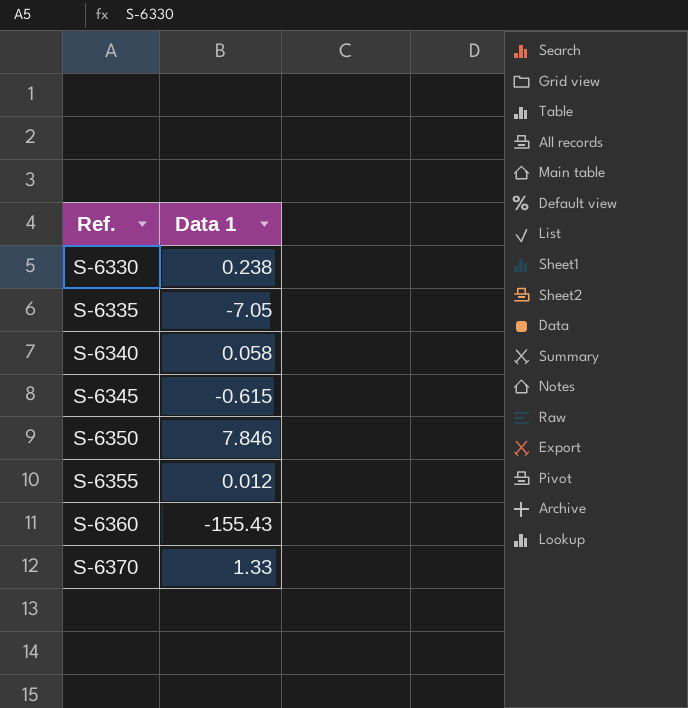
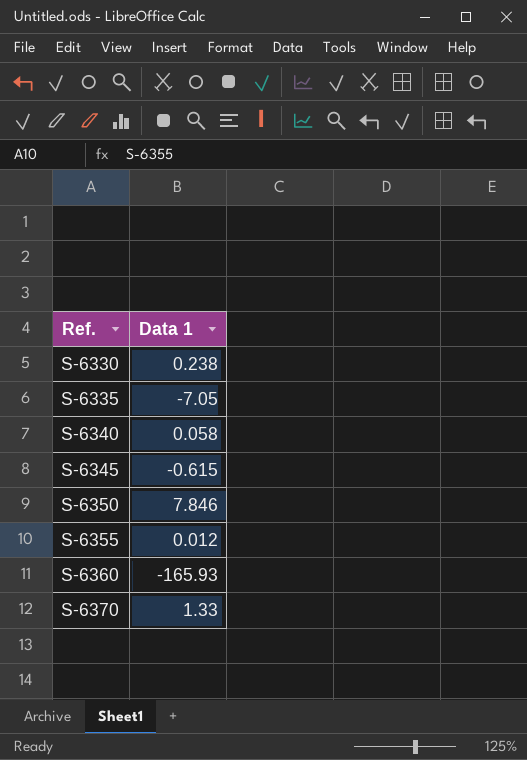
S-6360 | Data 1: -155.43 -> -165.93

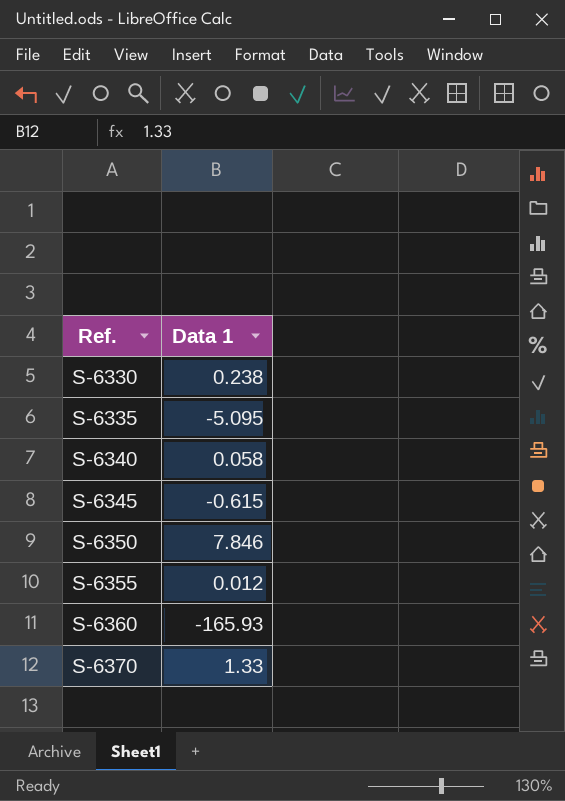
S-6335 | Data 1: -7.05 -> -5.095

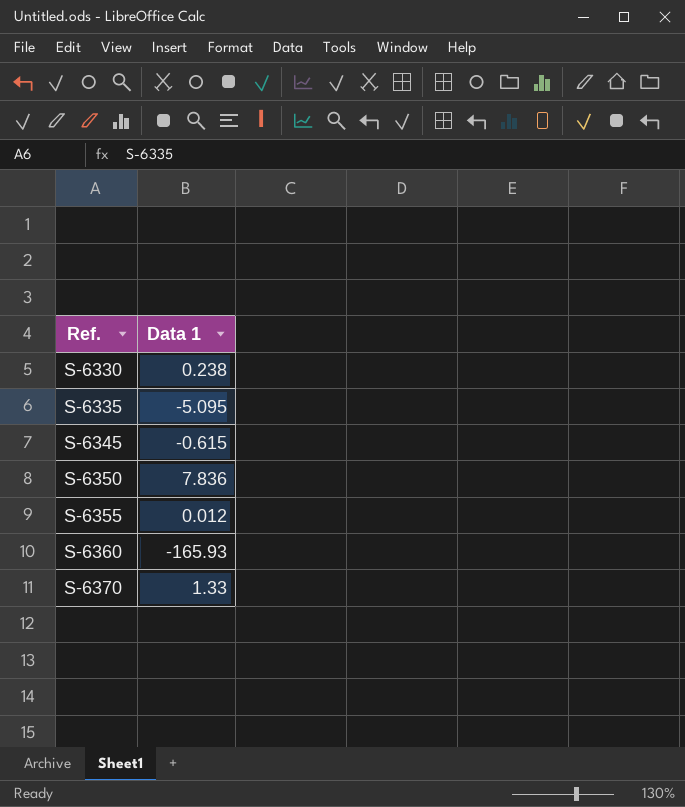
row S-6340: 0.058 -> none
S-6350 | Data 1: 7.846 -> 7.836

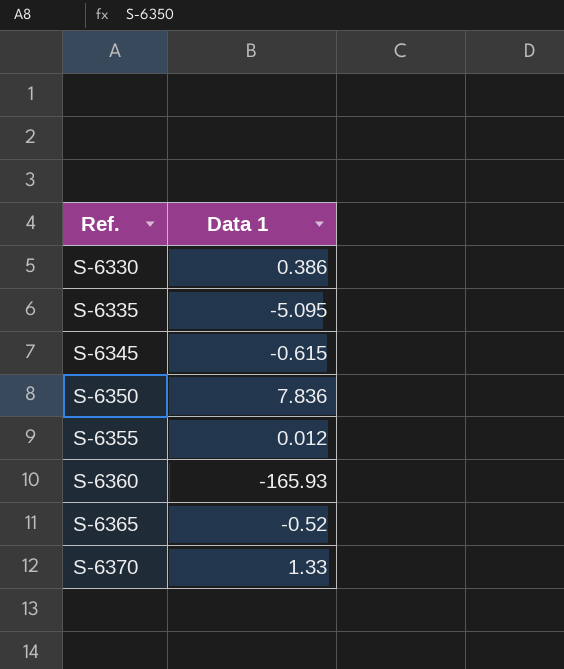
S-6330 | Data 1: 0.238 -> 0.386
row S-6365: none -> -0.52

